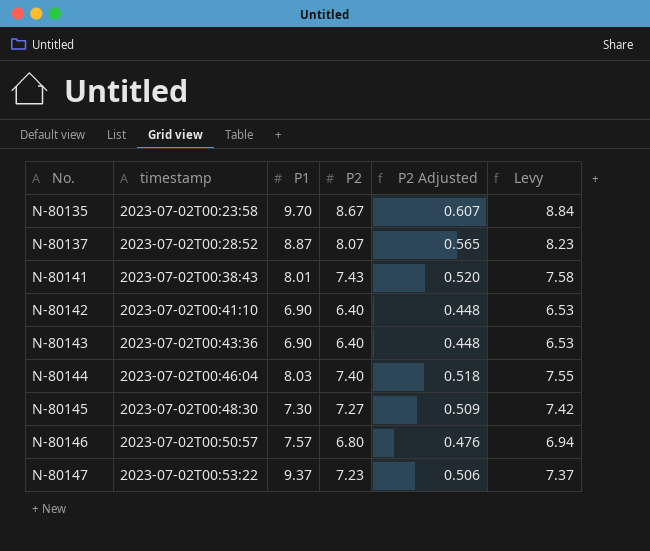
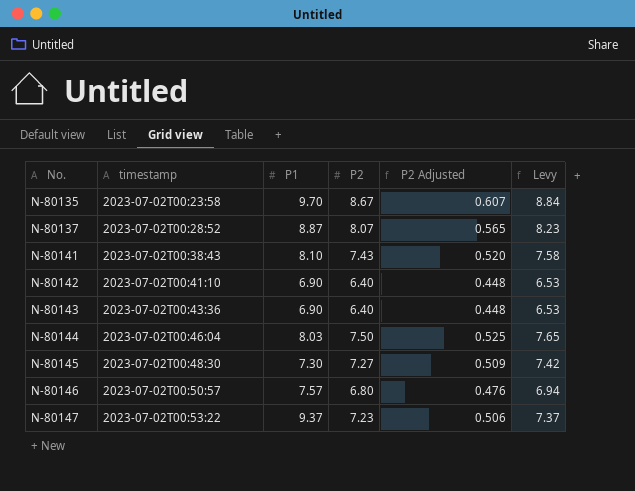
N-80141 | P1: 8.01 -> 8.10
N-80144 | P2: 7.40 -> 7.50
N-80144 | P2 Adjusted: 0.518 -> 0.525
N-80144 | Levy: 7.55 -> 7.65

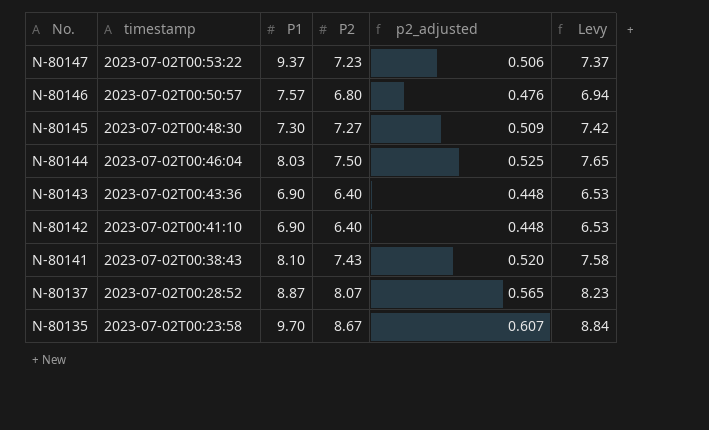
row order: No. ascending -> No. descending
column name: P2 Adjusted -> p2_adjusted

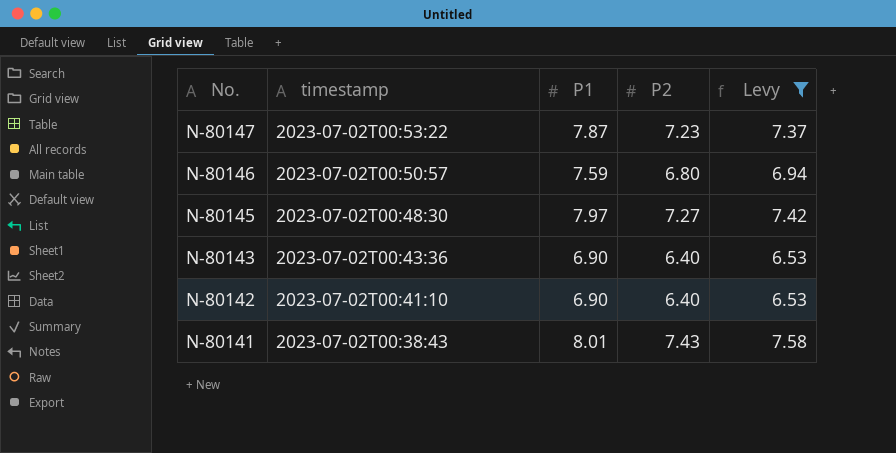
filter: none -> Levy <= 7.58
column p2_adjusted | formula: [P2] * 0.07 -> none
N-80147 | P1: 9.37 -> 7.87
N-80146 | P1: 7.57 -> 7.59
N-80145 | P1: 7.30 -> 7.97
N-80141 | P1: 8.10 -> 8.01

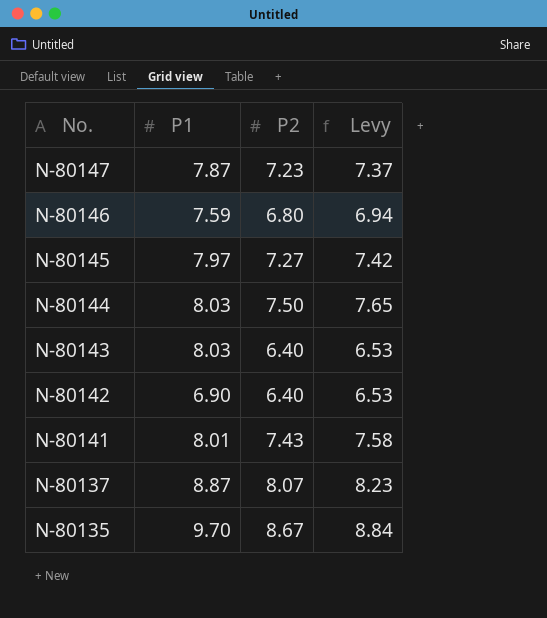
filter: Levy <= 7.58 -> none
column timestamp | position: 2 -> none
N-80143 | P1: 6.90 -> 8.03

